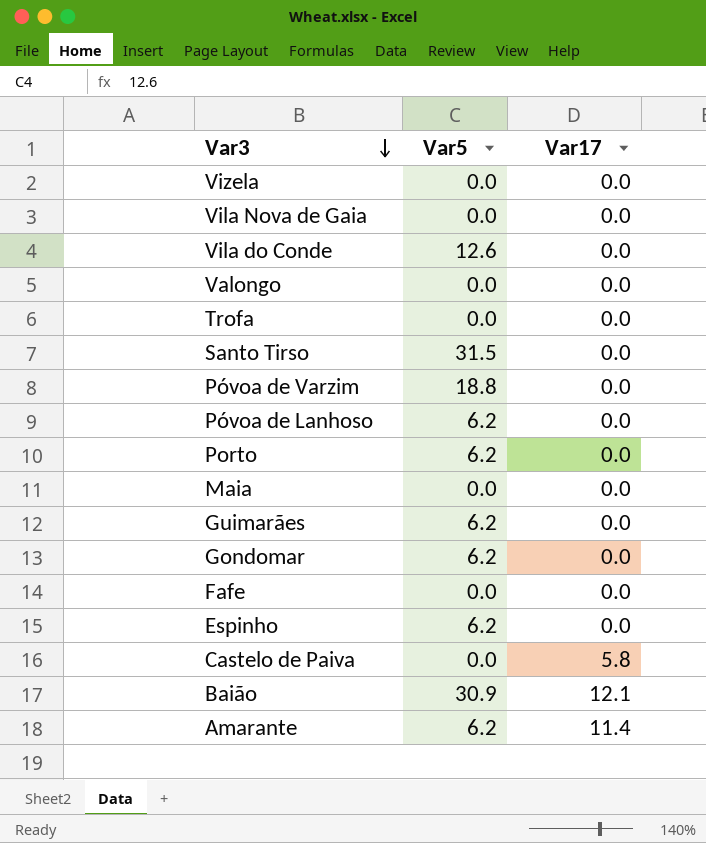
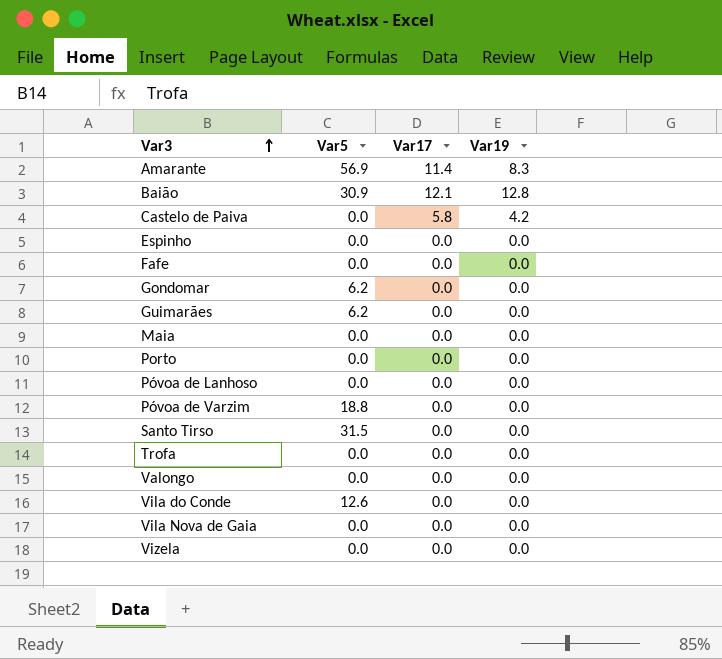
row order: Var3 descending -> Var3 ascending
column Var19 | position: none -> 4
Amarante | Var5: 6.2 -> 56.9
Espinho | Var5: 6.2 -> 0.0
Porto | Var5: 6.2 -> 0.0
Póvoa de Lanhoso | Var5: 6.2 -> 0.0

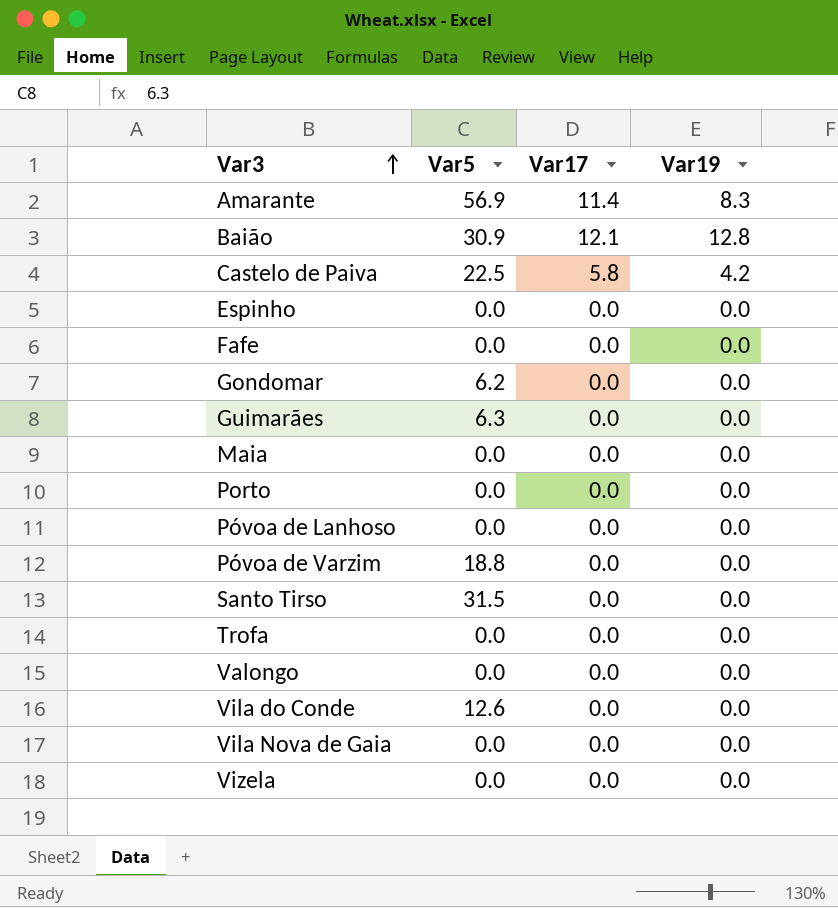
Castelo de Paiva | Var5: 0.0 -> 22.5
Guimarães | Var5: 6.2 -> 6.3

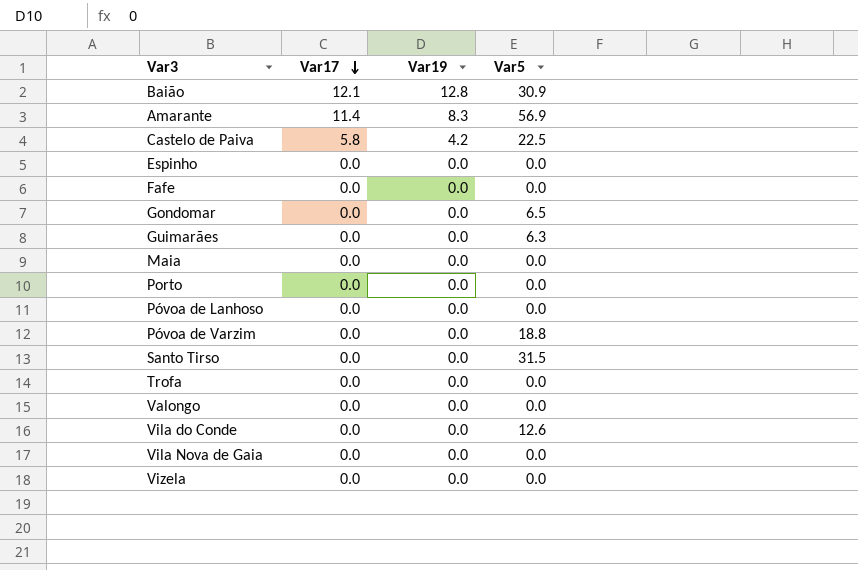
row order: Var3 ascending -> Var17 descending
column Var5 | position: 2 -> 4
Gondomar | Var5: 6.2 -> 6.5

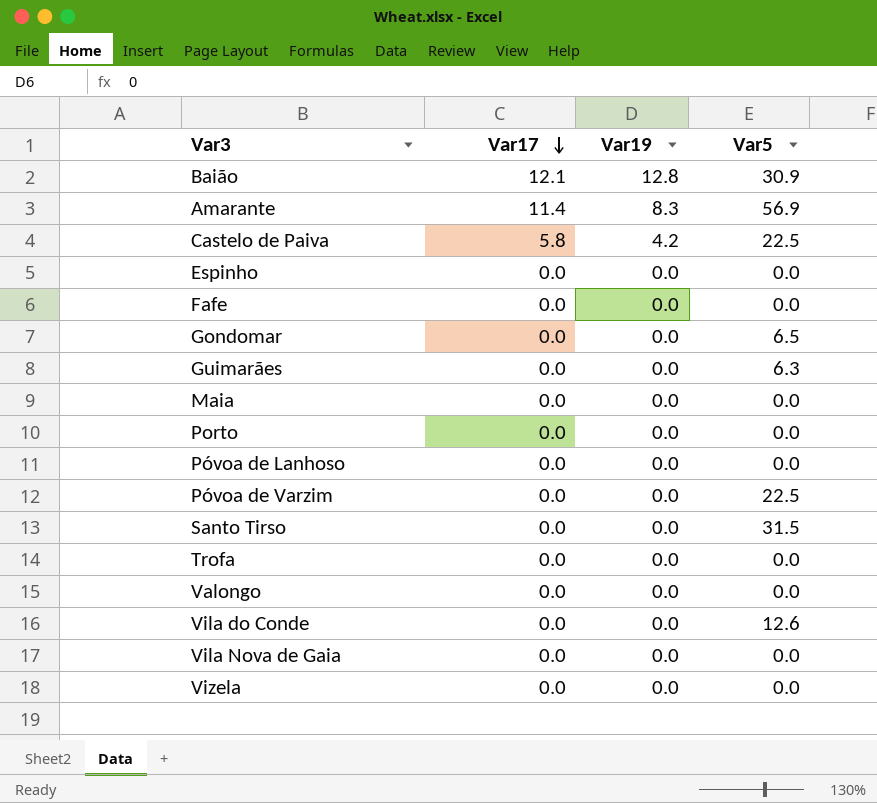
Póvoa de Varzim | Var5: 18.8 -> 22.5

